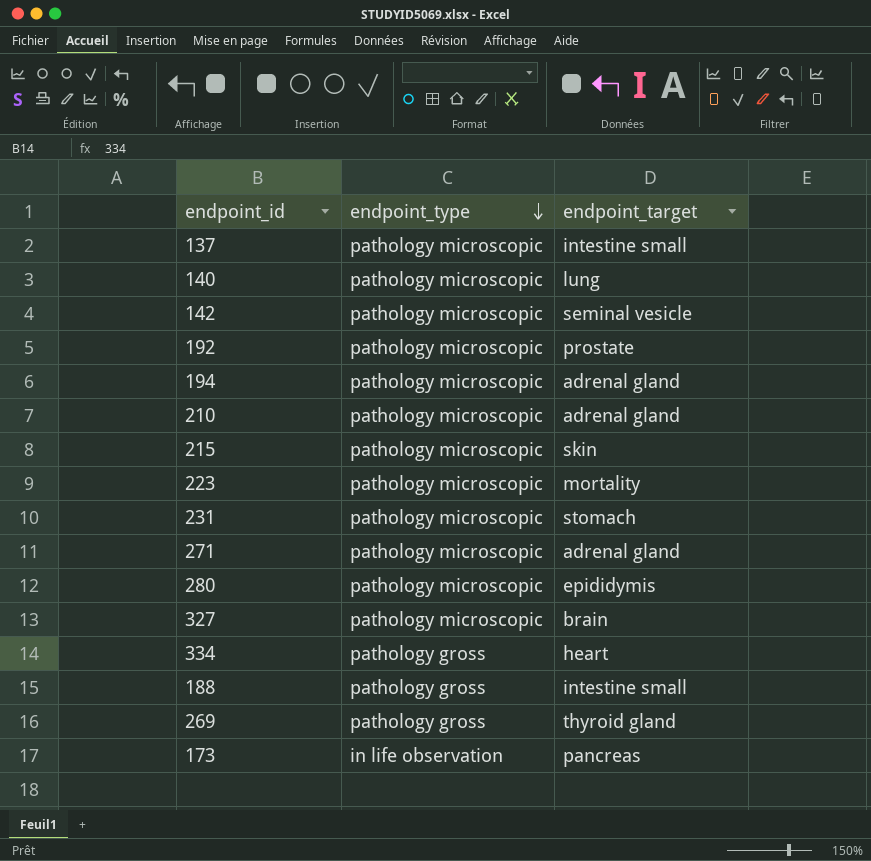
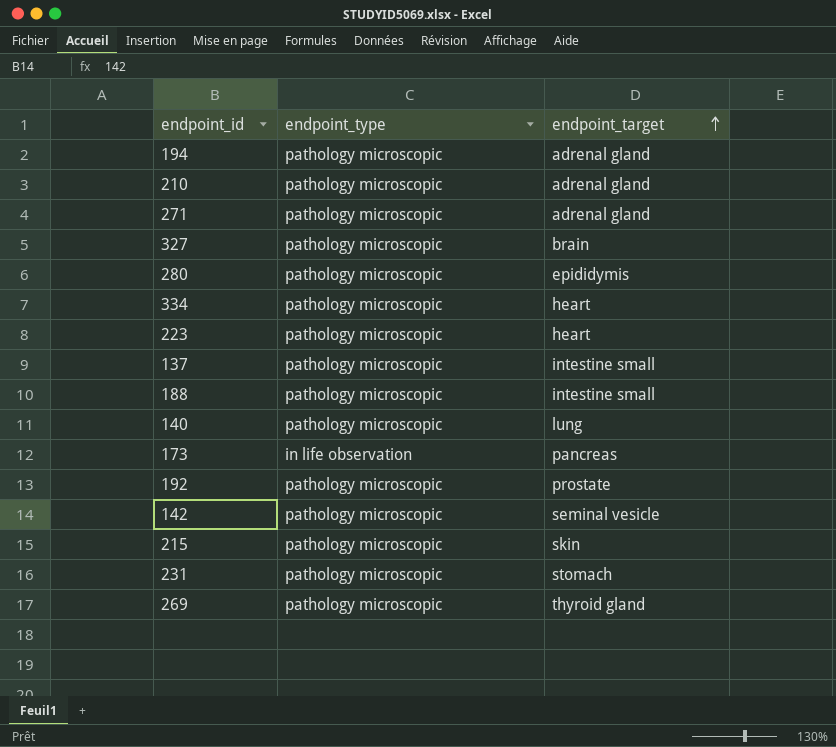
row order: endpoint_type descending -> endpoint_target ascending
334 | endpoint_type: pathology gross -> pathology microscopic
223 | endpoint_target: mortality -> heart
188 | endpoint_type: pathology gross -> pathology microscopic
269 | endpoint_type: pathology gross -> pathology microscopic

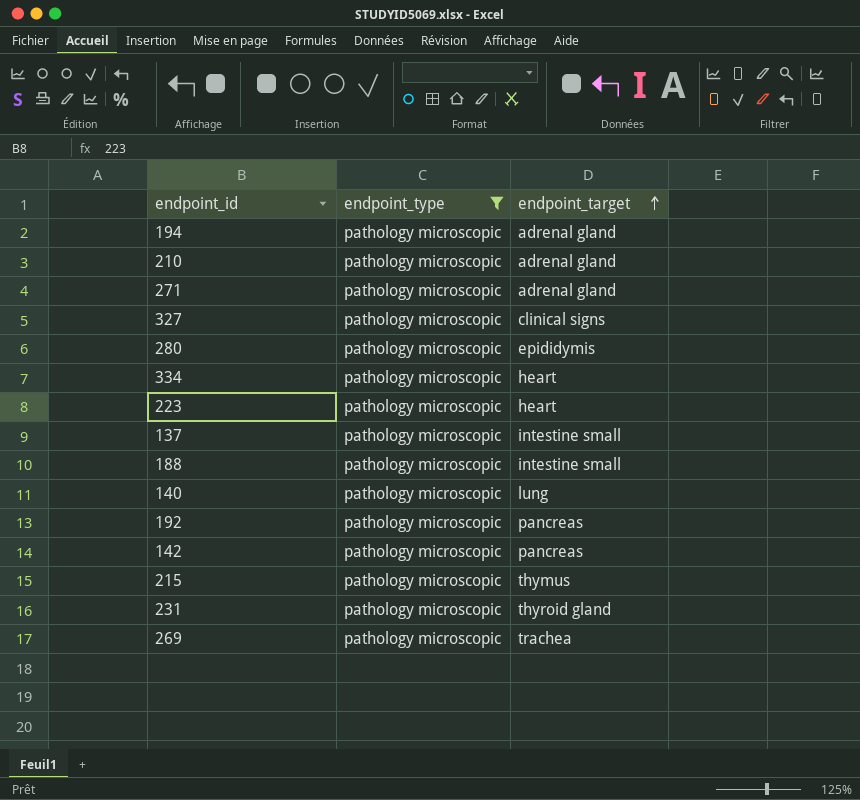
filter: none -> endpoint_type = pathology microscopic
327 | endpoint_target: brain -> clinical signs
192 | endpoint_target: prostate -> pancreas
142 | endpoint_target: seminal vesicle -> pancreas
215 | endpoint_target: skin -> thymus
231 | endpoint_target: stomach -> thyroid gland
269 | endpoint_target: thyroid gland -> trachea

